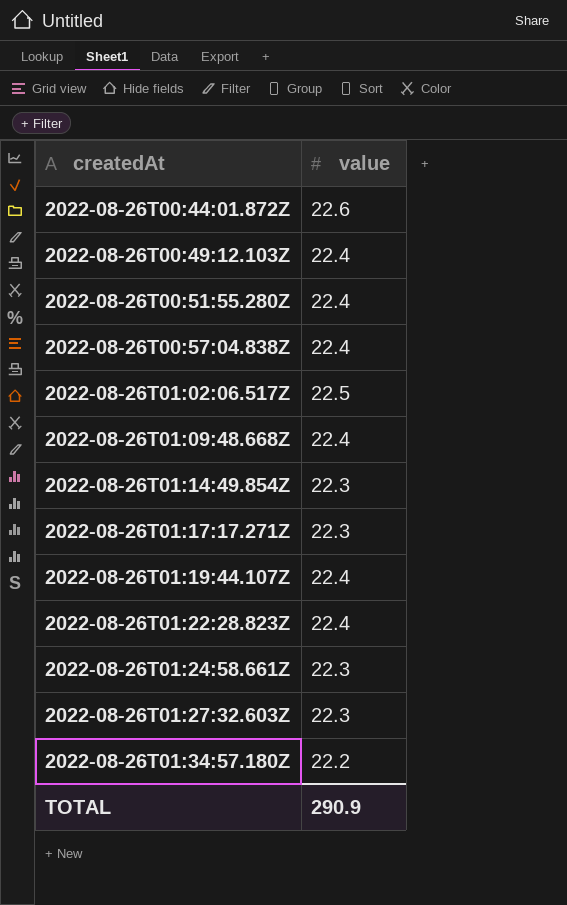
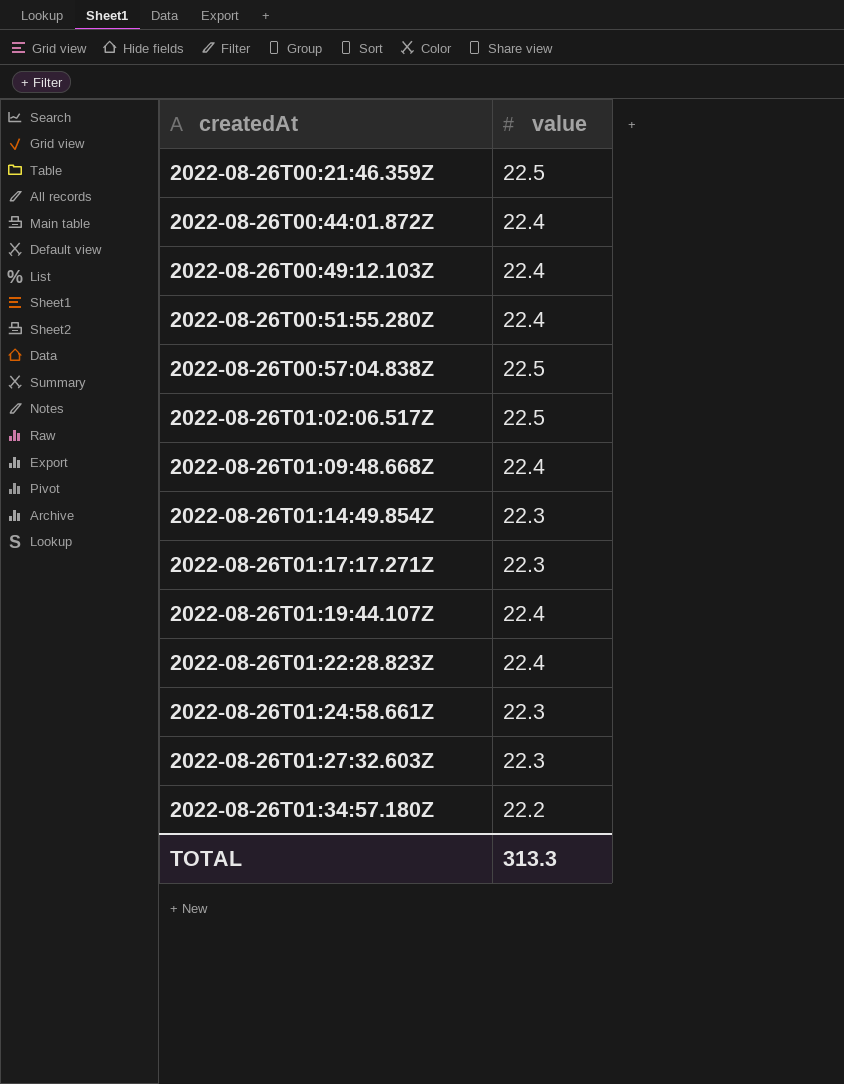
row 2022-08-26T00:21:46.359Z: none -> 22.5
2022-08-26T00:44:01.872Z | value: 22.6 -> 22.4
2022-08-26T00:57:04.838Z | value: 22.4 -> 22.5
TOTAL | value: 290.9 -> 313.3

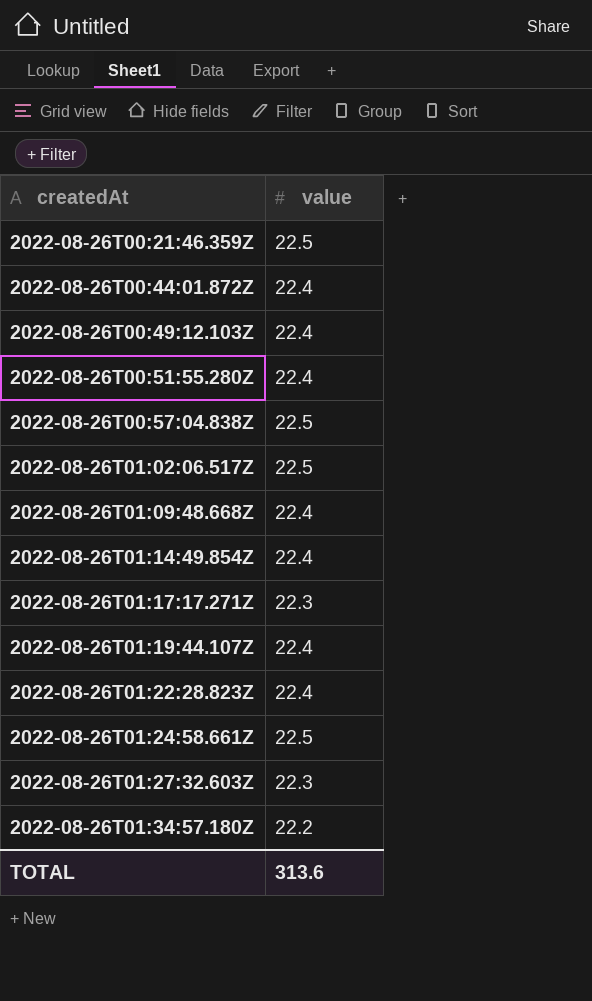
2022-08-26T01:14:49.854Z | value: 22.3 -> 22.4
2022-08-26T01:24:58.661Z | value: 22.3 -> 22.5
TOTAL | value: 313.3 -> 313.6

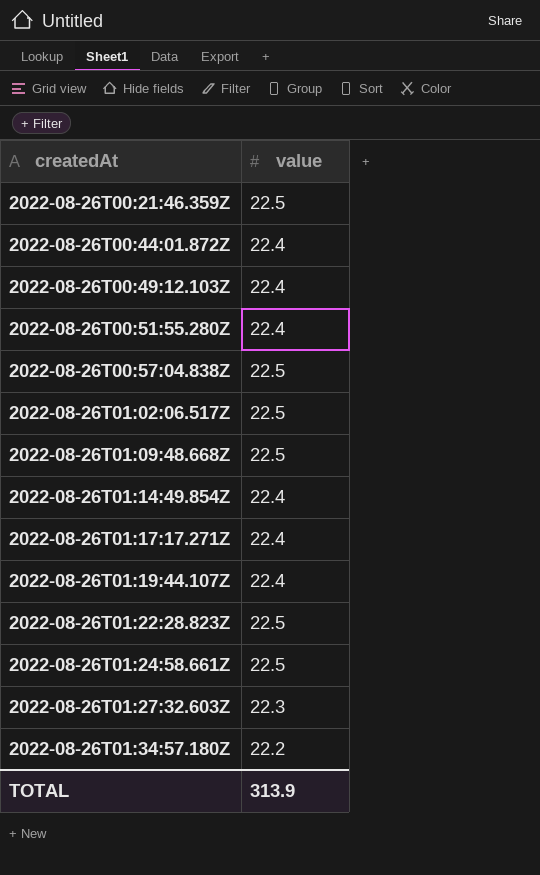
2022-08-26T01:09:48.668Z | value: 22.4 -> 22.5
2022-08-26T01:17:17.271Z | value: 22.3 -> 22.4
2022-08-26T01:22:28.823Z | value: 22.4 -> 22.5
TOTAL | value: 313.6 -> 313.9

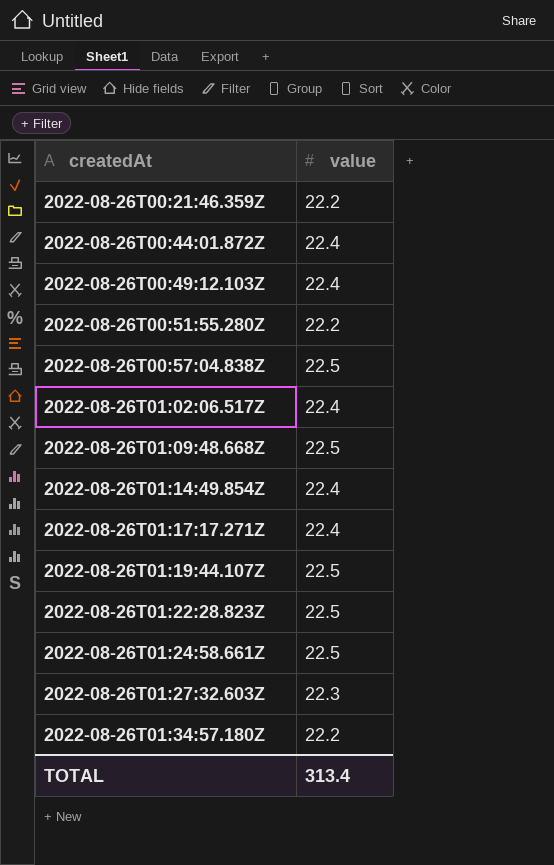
2022-08-26T00:21:46.359Z | value: 22.5 -> 22.2
2022-08-26T00:51:55.280Z | value: 22.4 -> 22.2
2022-08-26T01:02:06.517Z | value: 22.5 -> 22.4
2022-08-26T01:19:44.107Z | value: 22.4 -> 22.5
TOTAL | value: 313.9 -> 313.4

